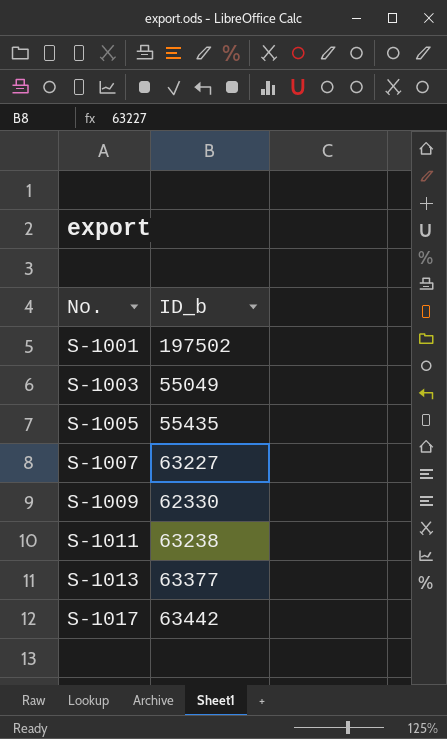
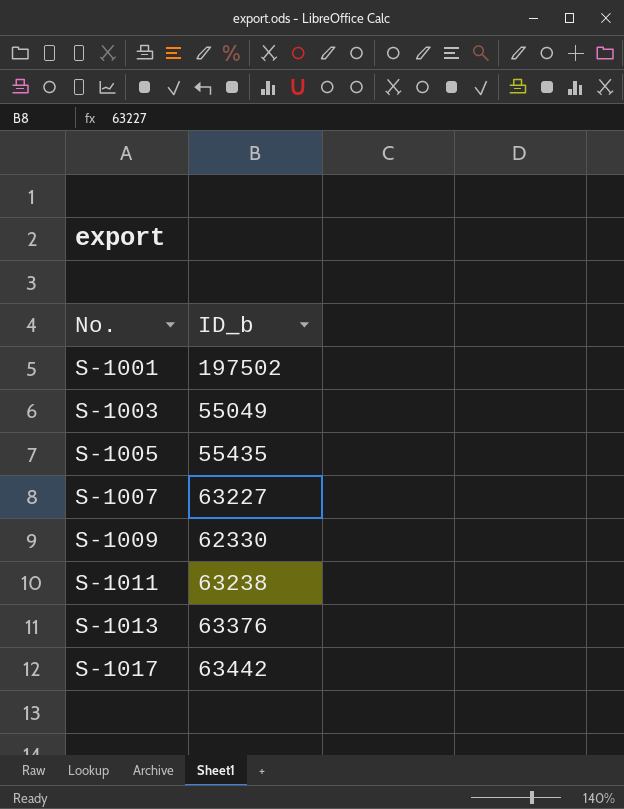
S-1013 | ID_b: 63377 -> 63376

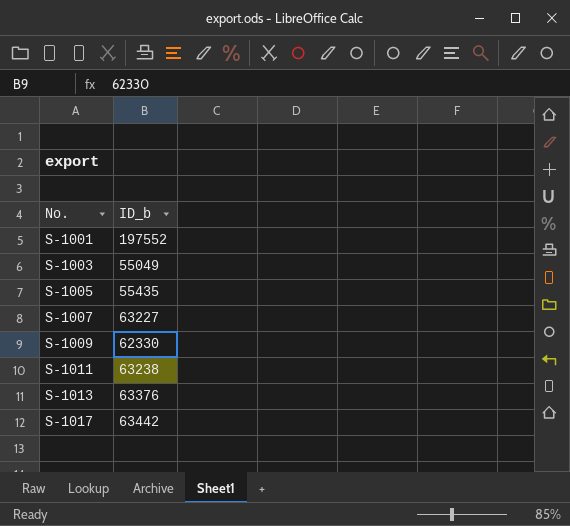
S-1001 | ID_b: 197502 -> 197552

